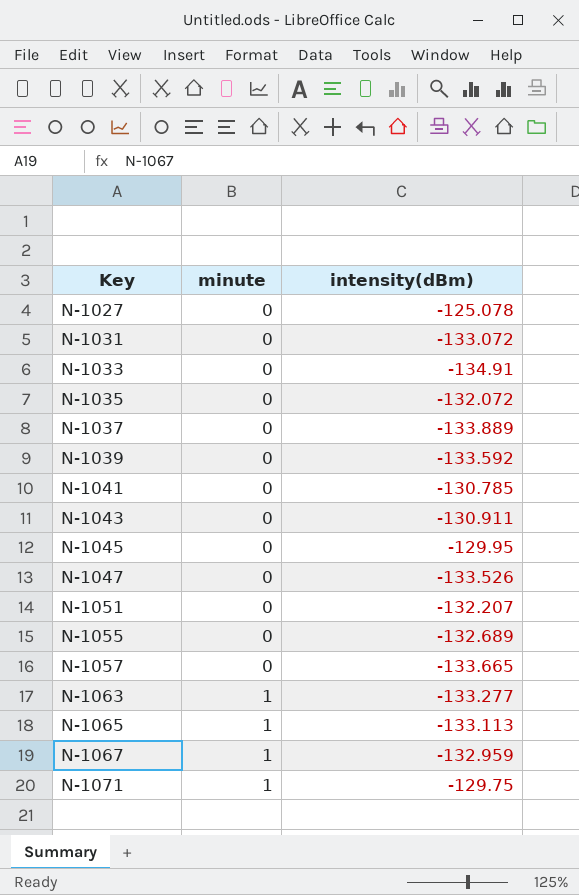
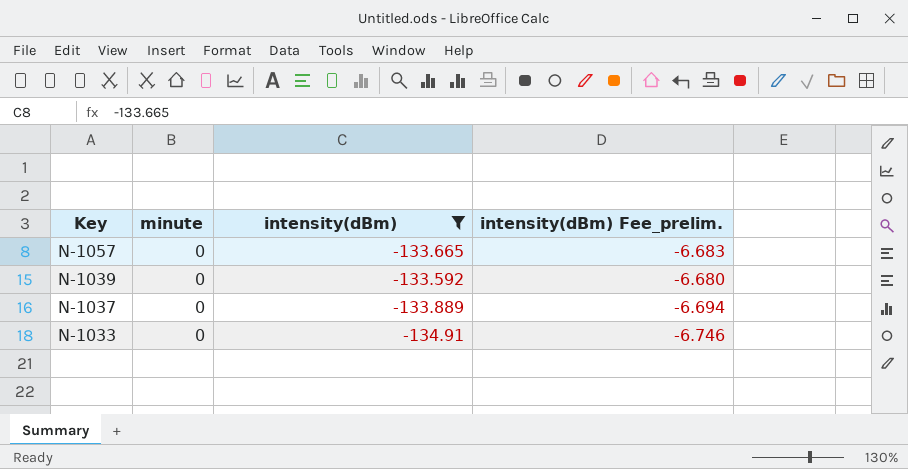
filter: none -> intensity(dBm) <= -133.592
row order: Key ascending -> Key descending
column intensity(dBm) Fee_prelim. | formula: none -> [intensity(dBm)] * 0.05

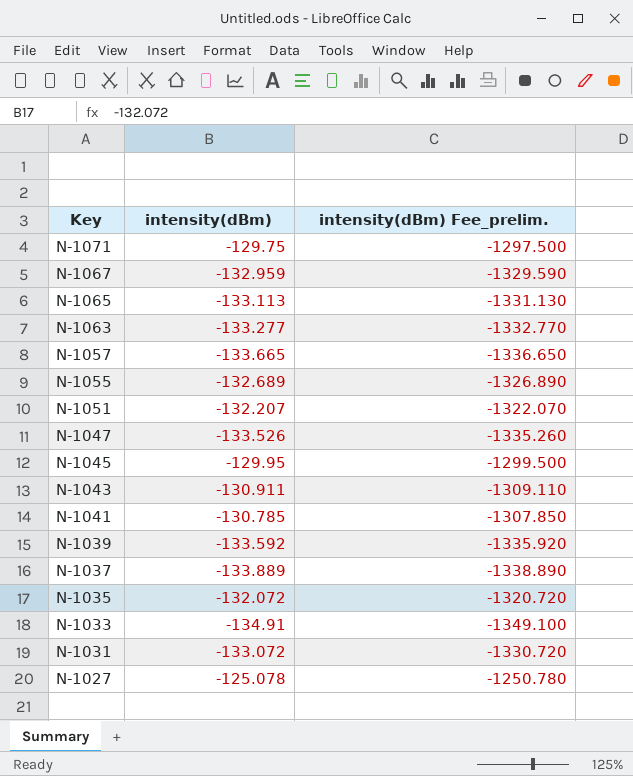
filter: intensity(dBm) <= -133.592 -> none
column minute | position: 2 -> none
column intensity(dBm) Fee_prelim. | formula: [intensity(dBm)] * 0.05 -> [intensity(dBm)] * 10

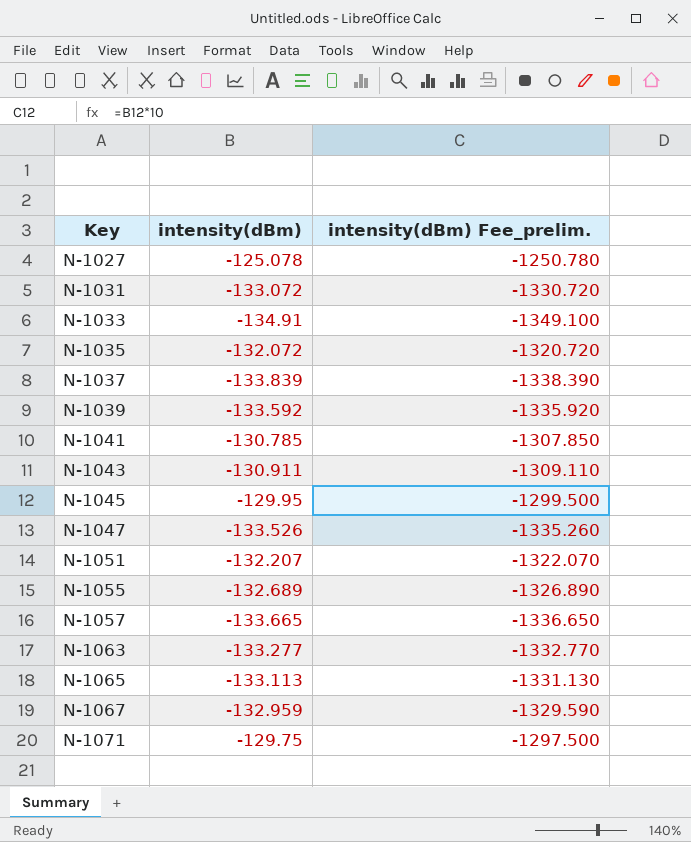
row order: Key descending -> Key ascending
N-1037 | intensity(dBm): -133.889 -> -133.839
N-1037 | intensity(dBm) Fee_prelim.: -1338.890 -> -1338.390

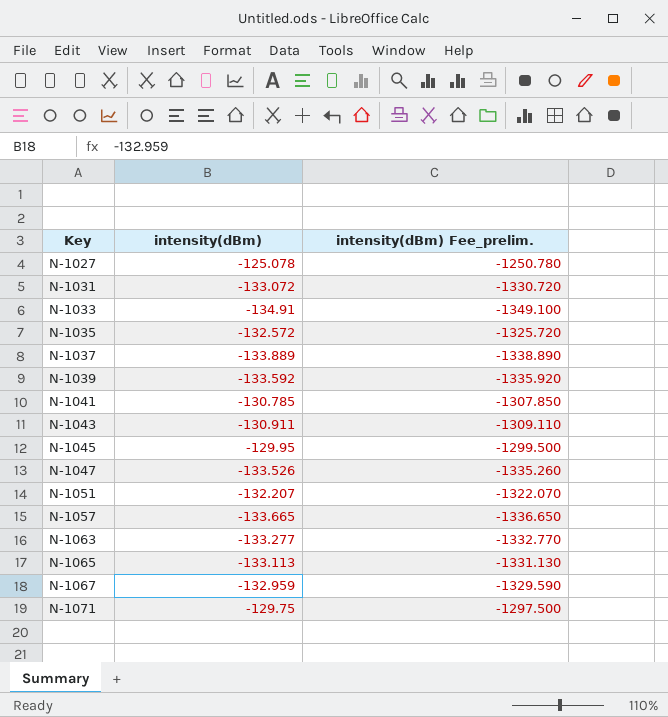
row N-1055: -132.689 | -1326.890 -> none
N-1035 | intensity(dBm): -132.072 -> -132.572
N-1035 | intensity(dBm) Fee_prelim.: -1320.720 -> -1325.720
N-1037 | intensity(dBm): -133.839 -> -133.889
N-1037 | intensity(dBm) Fee_prelim.: -1338.390 -> -1338.890

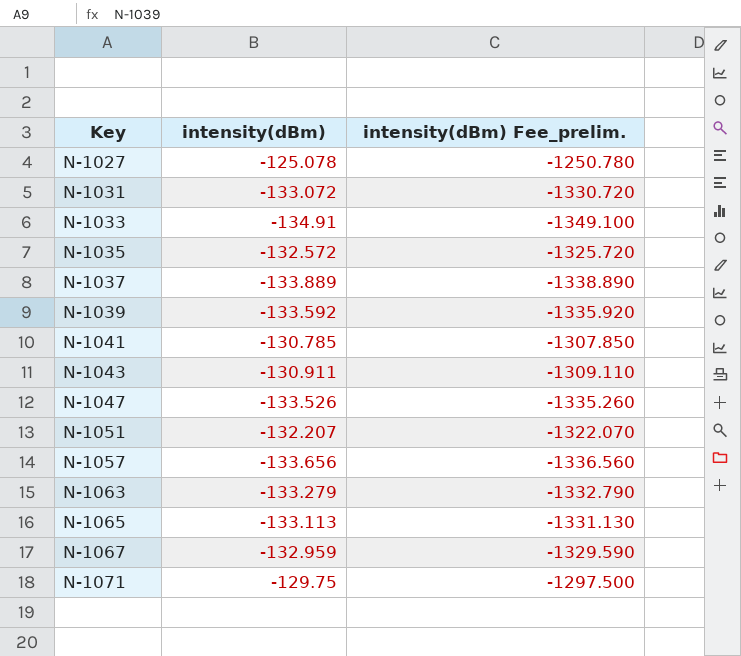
row N-1045: -129.95 | -1299.500 -> none
N-1057 | intensity(dBm): -133.665 -> -133.656
N-1057 | intensity(dBm) Fee_prelim.: -1336.650 -> -1336.560
N-1063 | intensity(dBm): -133.277 -> -133.279
N-1063 | intensity(dBm) Fee_prelim.: -1332.770 -> -1332.790

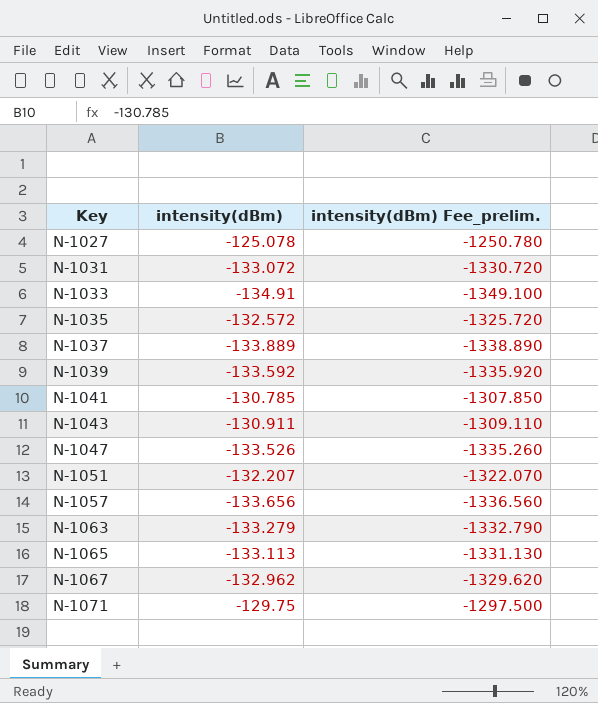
N-1067 | intensity(dBm): -132.959 -> -132.962
N-1067 | intensity(dBm) Fee_prelim.: -1329.590 -> -1329.620

